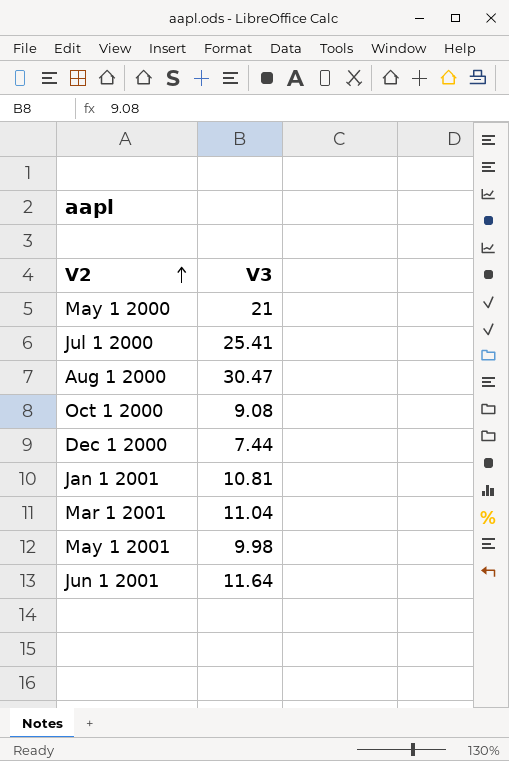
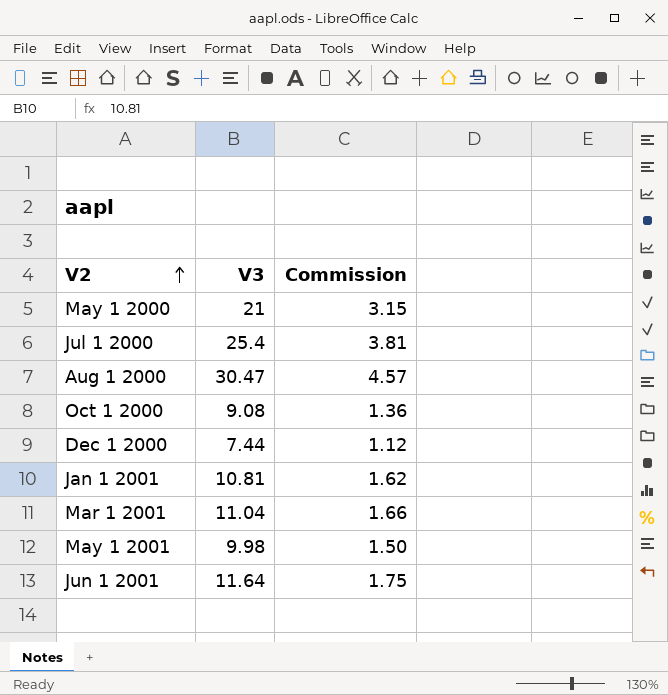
column Commission | formula: none -> [V3] * 0.15
Jul 1 2000 | V3: 25.41 -> 25.4

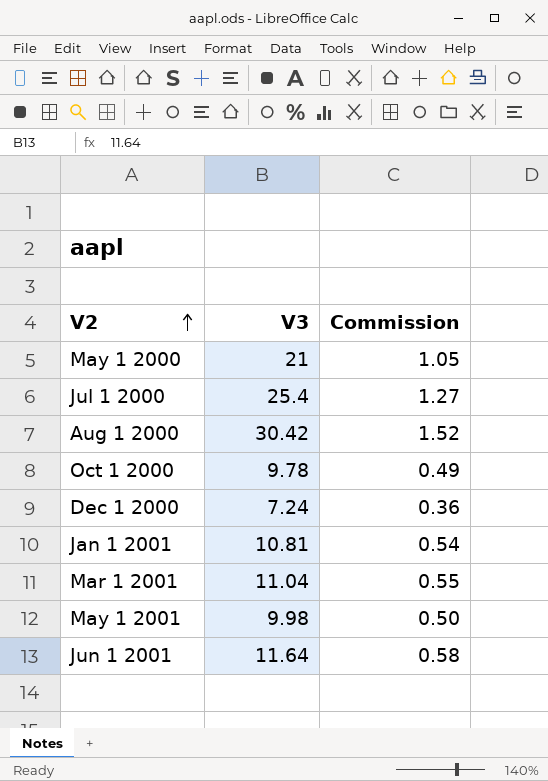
column Commission | formula: [V3] * 0.15 -> [V3] * 0.05
Aug 1 2000 | V3: 30.47 -> 30.42
Oct 1 2000 | V3: 9.08 -> 9.78
Dec 1 2000 | V3: 7.44 -> 7.24

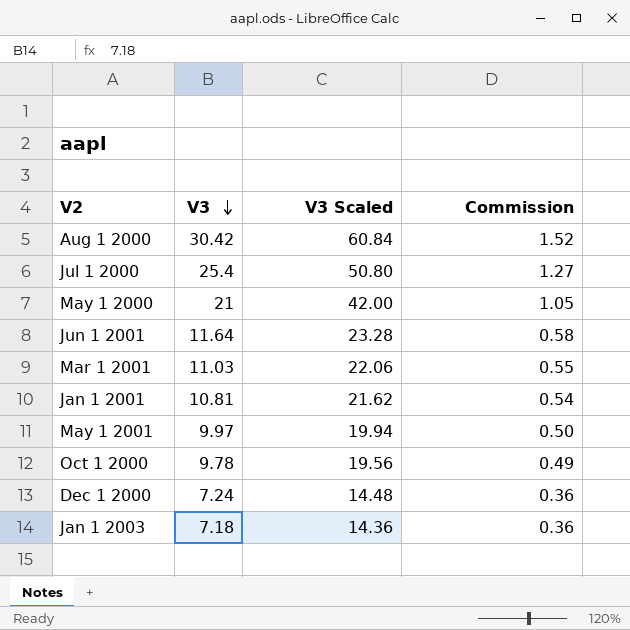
row order: V2 ascending -> V3 descending
column V3 Scaled | formula: none -> [V3] * 2
Mar 1 2001 | V3: 11.04 -> 11.03
May 1 2001 | V3: 9.98 -> 9.97
row Jan 1 2003: none -> 7.18 | 14.36 | 0.36

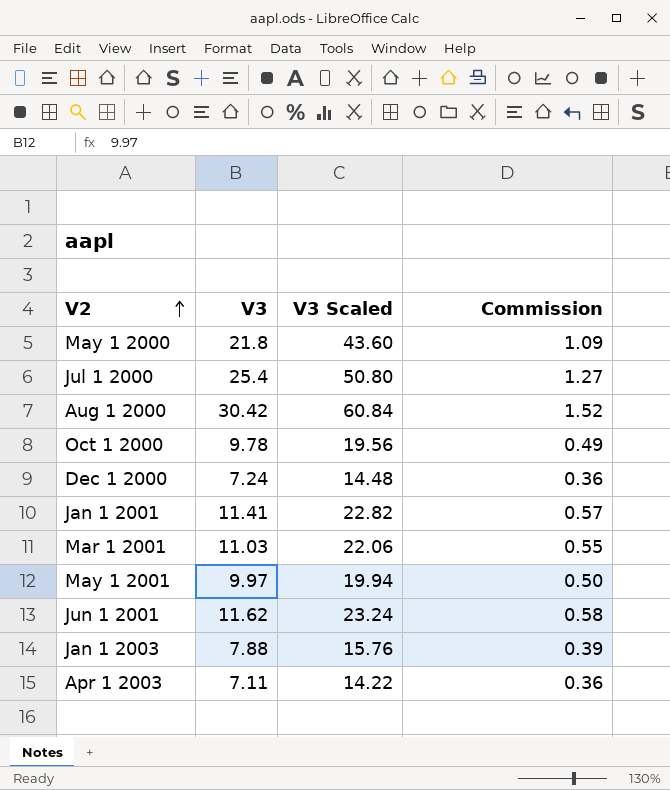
row order: V3 descending -> V2 ascending
May 1 2000 | V3: 21 -> 21.8
May 1 2000 | V3 Scaled: 42.00 -> 43.60
May 1 2000 | Commission: 1.05 -> 1.09
Jan 1 2001 | V3: 10.81 -> 11.41
Jan 1 2001 | V3 Scaled: 21.62 -> 22.82
Jan 1 2001 | Commission: 0.54 -> 0.57
Jun 1 2001 | V3: 11.64 -> 11.62
Jun 1 2001 | V3 Scaled: 23.28 -> 23.24
Jan 1 2003 | V3: 7.18 -> 7.88
Jan 1 2003 | V3 Scaled: 14.36 -> 15.76
Jan 1 2003 | Commission: 0.36 -> 0.39
row Apr 1 2003: none -> 7.11 | 14.22 | 0.36

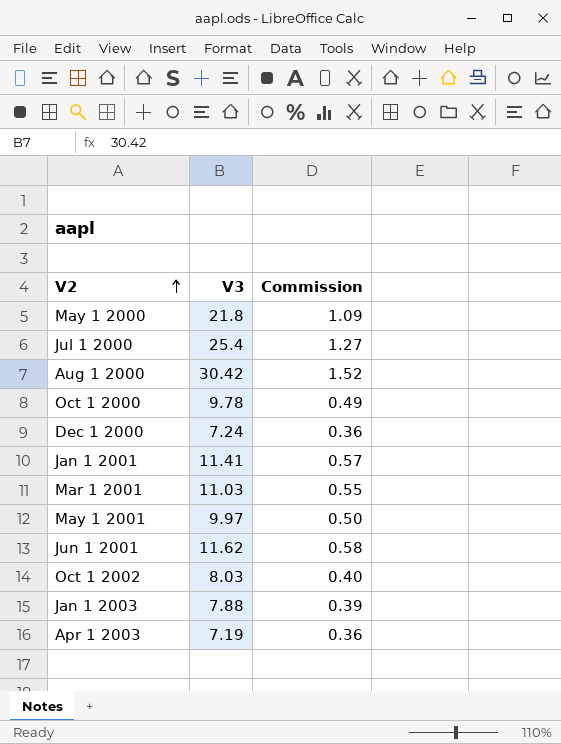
column V3 Scaled | formula: [V3] * 2 -> none
row Oct 1 2002: none -> 8.03 | 0.40
Apr 1 2003 | V3: 7.11 -> 7.19

